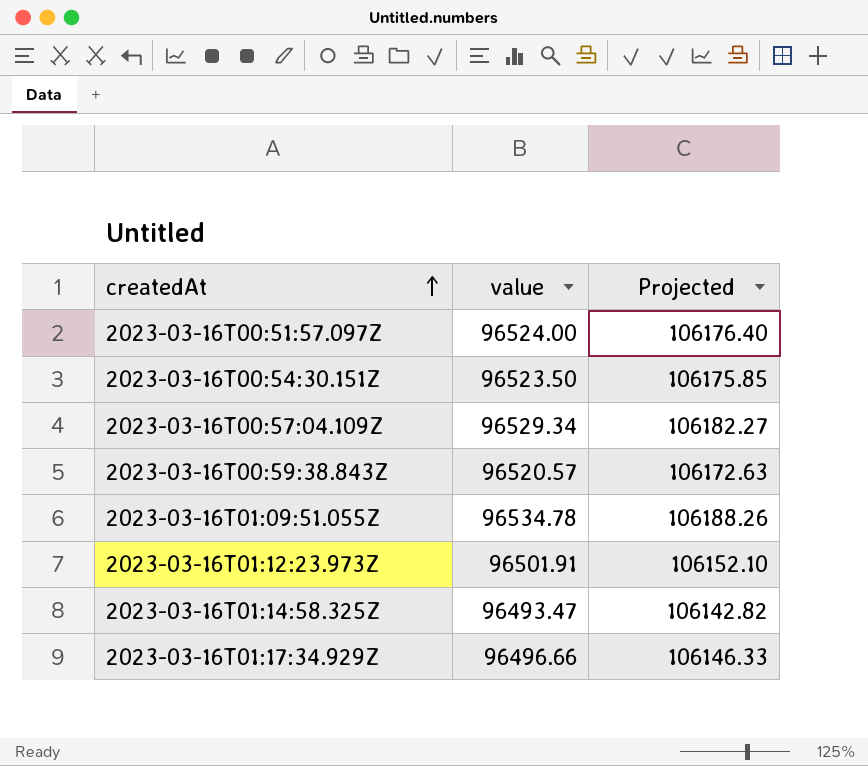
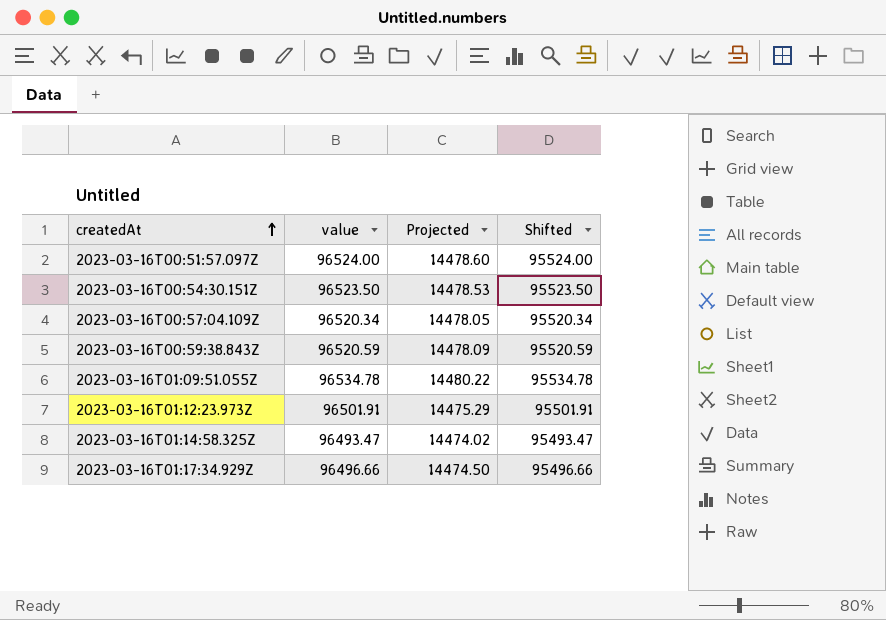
column Projected | formula: [value] * 1.1 -> [value] * 0.15
column Shifted | formula: none -> [value] - 1000
2023-03-16T00:57:04.109Z | value: 96529.34 -> 96520.34
2023-03-16T00:59:38.843Z | value: 96520.57 -> 96520.59

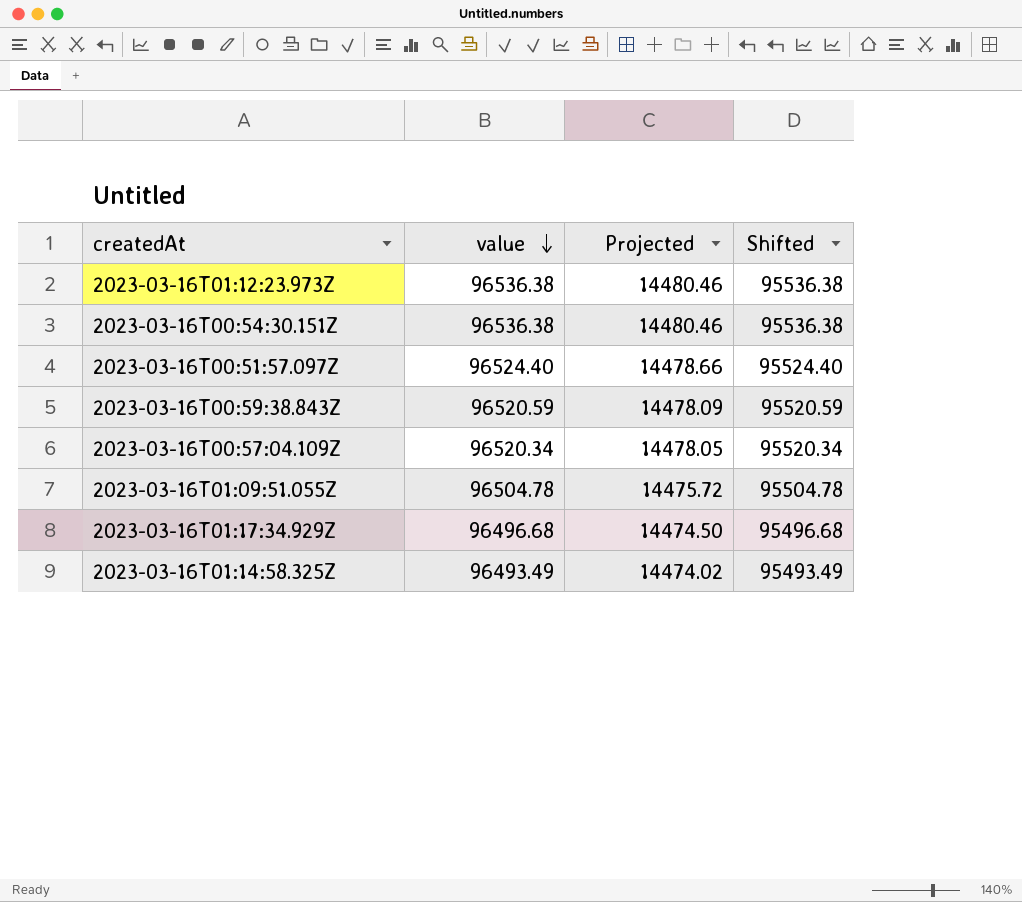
row order: createdAt ascending -> value descending
2023-03-16T01:12:23.973Z | value: 96501.91 -> 96536.38
2023-03-16T01:12:23.973Z | Projected: 14475.29 -> 14480.46
2023-03-16T01:12:23.973Z | Shifted: 95501.91 -> 95536.38
2023-03-16T00:54:30.151Z | value: 96523.50 -> 96536.38
2023-03-16T00:54:30.151Z | Projected: 14478.53 -> 14480.46
2023-03-16T00:54:30.151Z | Shifted: 95523.50 -> 95536.38
2023-03-16T00:51:57.097Z | value: 96524.00 -> 96524.40
2023-03-16T00:51:57.097Z | Projected: 14478.60 -> 14478.66
2023-03-16T00:51:57.097Z | Shifted: 95524.00 -> 95524.40
2023-03-16T01:09:51.055Z | value: 96534.78 -> 96504.78
2023-03-16T01:09:51.055Z | Projected: 14480.22 -> 14475.72
2023-03-16T01:09:51.055Z | Shifted: 95534.78 -> 95504.78
2023-03-16T01:17:34.929Z | value: 96496.66 -> 96496.68
2023-03-16T01:17:34.929Z | Shifted: 95496.66 -> 95496.68
2023-03-16T01:14:58.325Z | value: 96493.47 -> 96493.49
2023-03-16T01:14:58.325Z | Shifted: 95493.47 -> 95493.49

